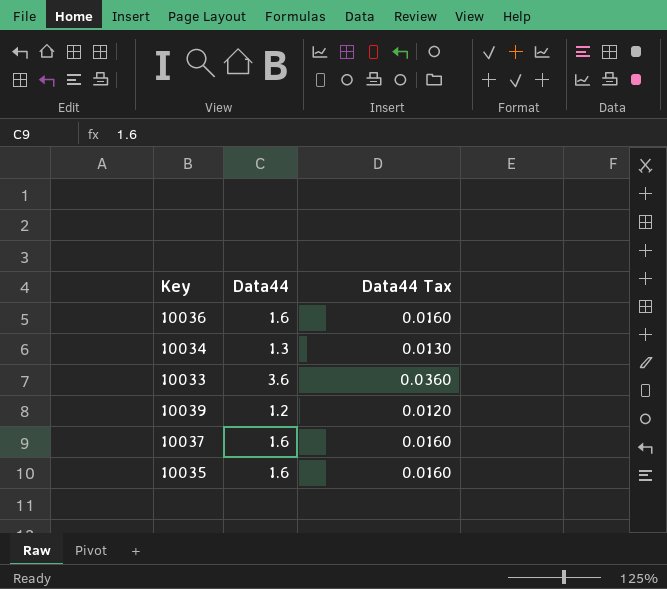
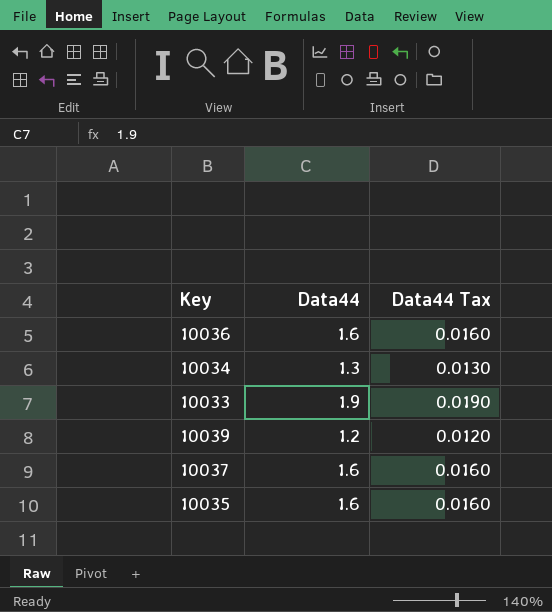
10033 | Data44: 3.6 -> 1.9
10033 | Data44 Tax: 0.0360 -> 0.0190

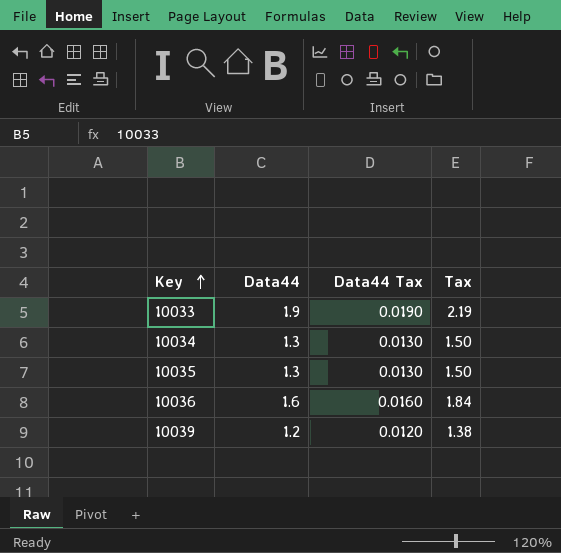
row order: none -> Key ascending
column Tax | formula: none -> [Data44] * 1.15
row 10037: 1.6 | 0.0160 -> none
10035 | Data44: 1.6 -> 1.3
10035 | Data44 Tax: 0.0160 -> 0.0130

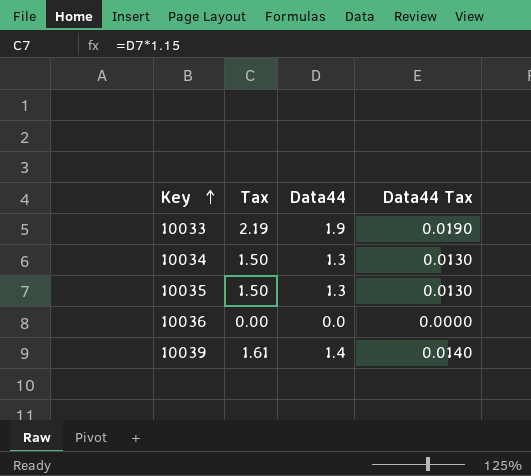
column Tax | position: 4 -> 2
10036 | Tax: 1.84 -> 0.00
10036 | Data44: 1.6 -> 0.0
10036 | Data44 Tax: 0.0160 -> 0.0000
10039 | Tax: 1.38 -> 1.61
10039 | Data44: 1.2 -> 1.4
10039 | Data44 Tax: 0.0120 -> 0.0140

